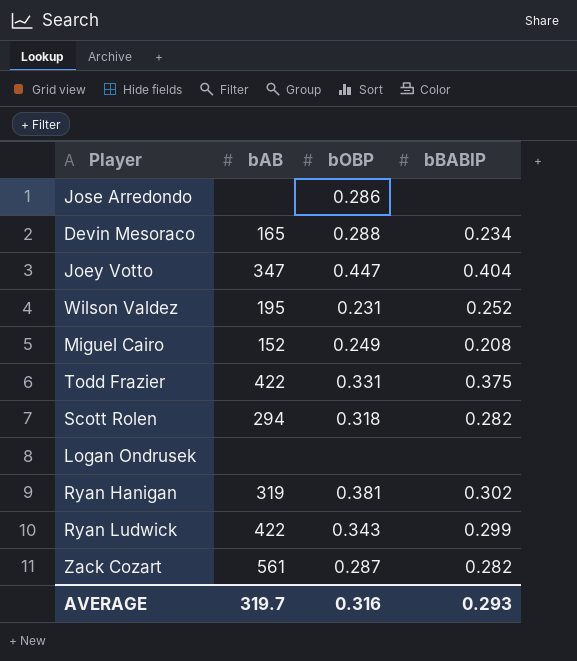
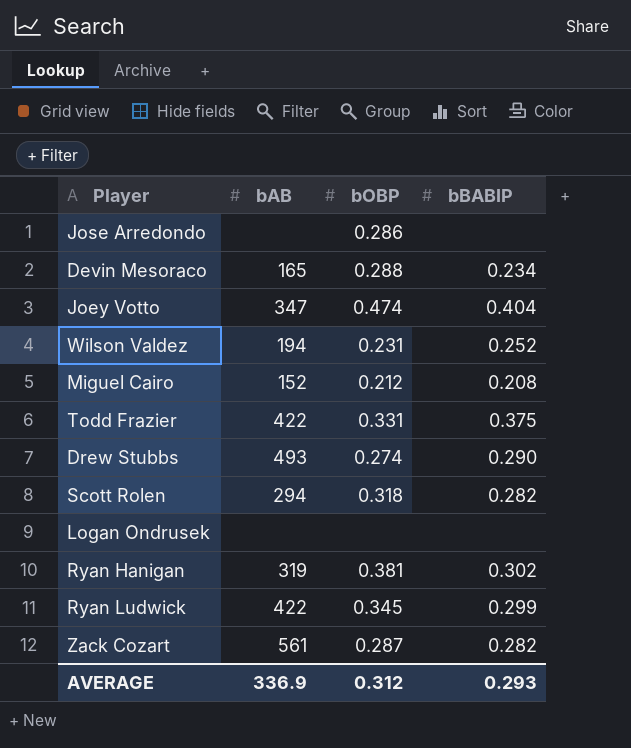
Joey Votto | bOBP: 0.447 -> 0.474
Wilson Valdez | bAB: 195 -> 194
Miguel Cairo | bOBP: 0.249 -> 0.212
row Drew Stubbs: none -> 493 | 0.274 | 0.290
Ryan Ludwick | bOBP: 0.343 -> 0.345
AVERAGE | bAB: 319.7 -> 336.9
AVERAGE | bOBP: 0.316 -> 0.312

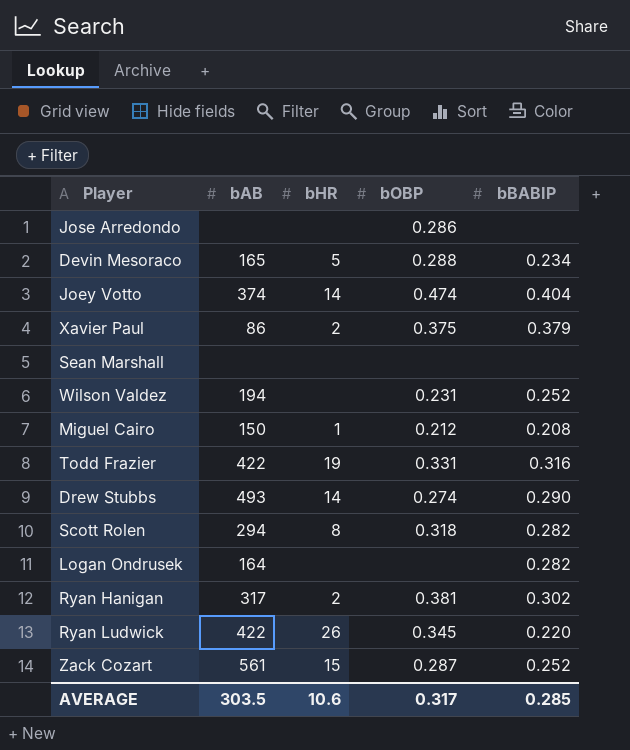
column bHR | position: none -> 3
Joey Votto | bAB: 347 -> 374
row Xavier Paul: none -> 86 | 2 | 0.375 | 0.379
row Sean Marshall: none -> none | none | none | none
Miguel Cairo | bAB: 152 -> 150
Todd Frazier | bBABIP: 0.375 -> 0.316
Logan Ondrusek | bAB: none -> 164
Logan Ondrusek | bBABIP: none -> 0.282
Ryan Hanigan | bAB: 319 -> 317
Ryan Ludwick | bBABIP: 0.299 -> 0.220
Zack Cozart | bBABIP: 0.282 -> 0.252
AVERAGE | bAB: 336.9 -> 303.5
AVERAGE | bOBP: 0.312 -> 0.317
AVERAGE | bBABIP: 0.293 -> 0.285

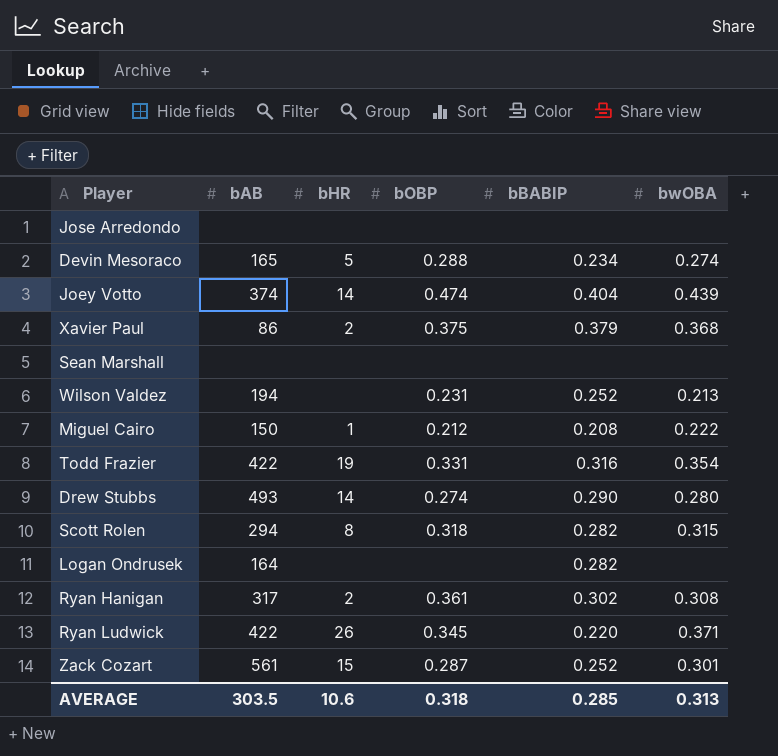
column bwOBA | position: none -> 6
Jose Arredondo | bOBP: 0.286 -> none
Ryan Hanigan | bOBP: 0.381 -> 0.361
AVERAGE | bOBP: 0.317 -> 0.318

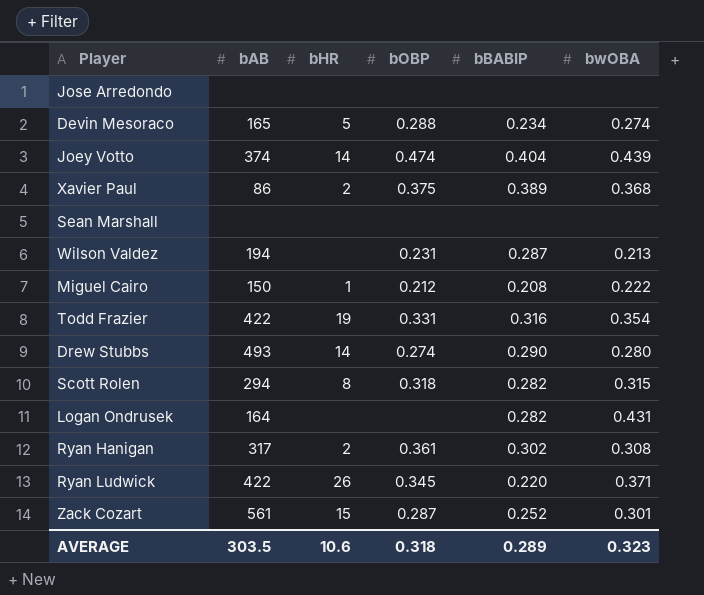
Xavier Paul | bBABIP: 0.379 -> 0.389
Wilson Valdez | bBABIP: 0.252 -> 0.287
Logan Ondrusek | bwOBA: none -> 0.431
AVERAGE | bBABIP: 0.285 -> 0.289
AVERAGE | bwOBA: 0.313 -> 0.323

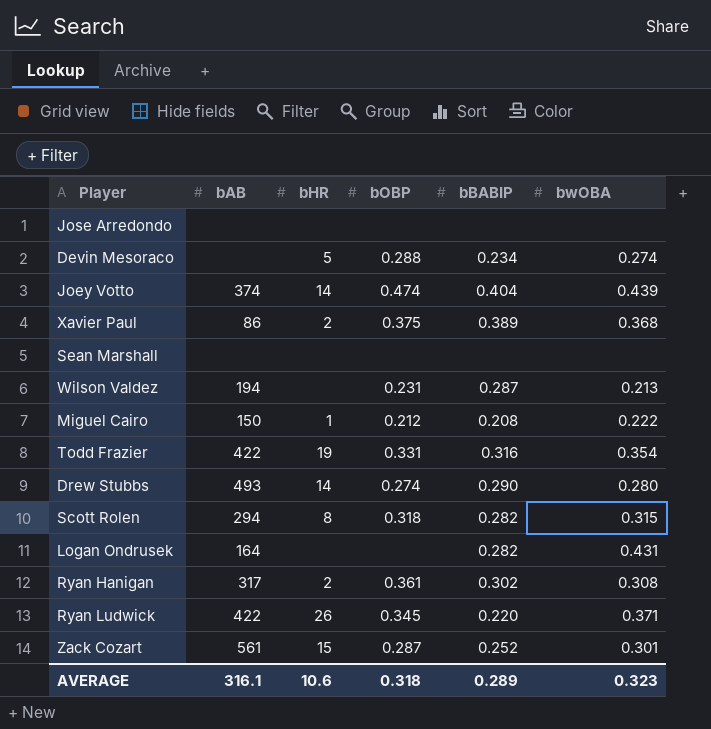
Devin Mesoraco | bAB: 165 -> none
AVERAGE | bAB: 303.5 -> 316.1

